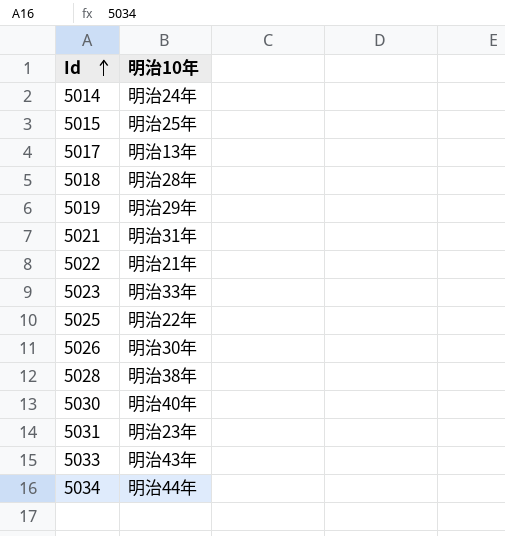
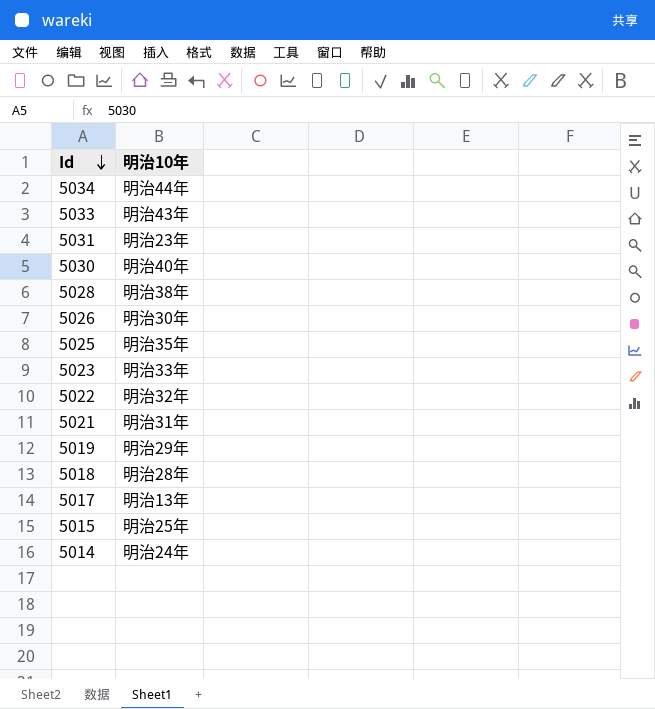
row order: Id ascending -> Id descending
5025 | 明治10年: 明治22年 -> 明治35年
5022 | 明治10年: 明治21年 -> 明治32年

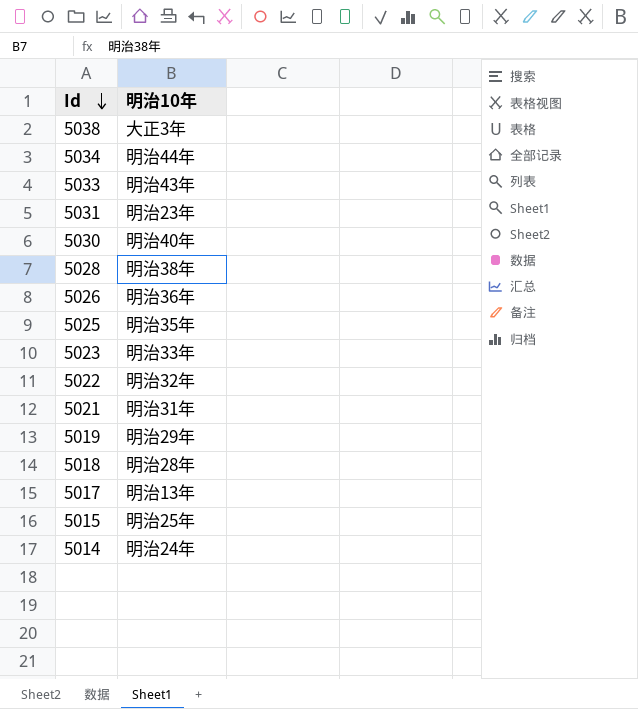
row 5038: none -> 大正3年
5026 | 明治10年: 明治30年 -> 明治36年

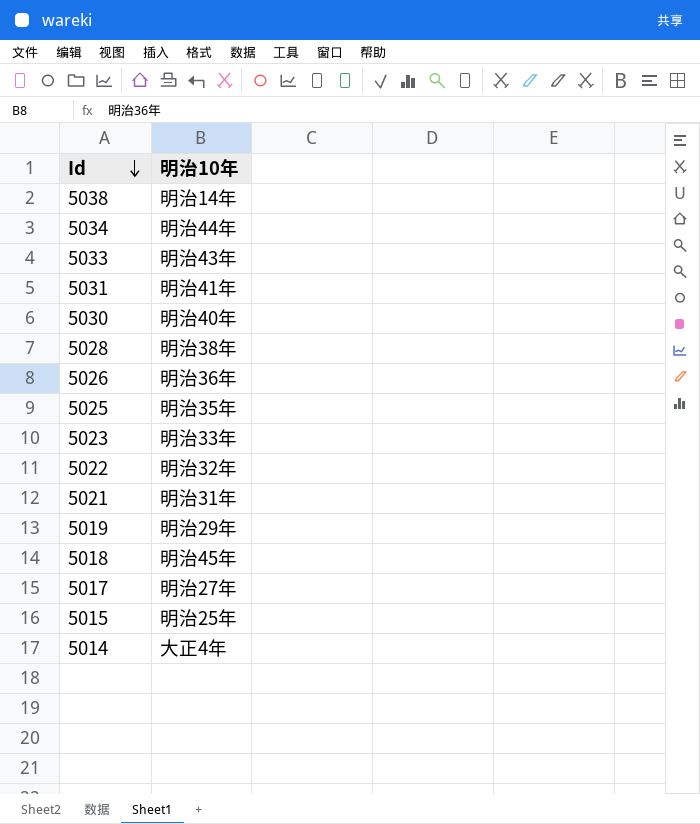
5038 | 明治10年: 大正3年 -> 明治14年
5031 | 明治10年: 明治23年 -> 明治41年
5018 | 明治10年: 明治28年 -> 明治45年
5017 | 明治10年: 明治13年 -> 明治27年
5014 | 明治10年: 明治24年 -> 大正4年

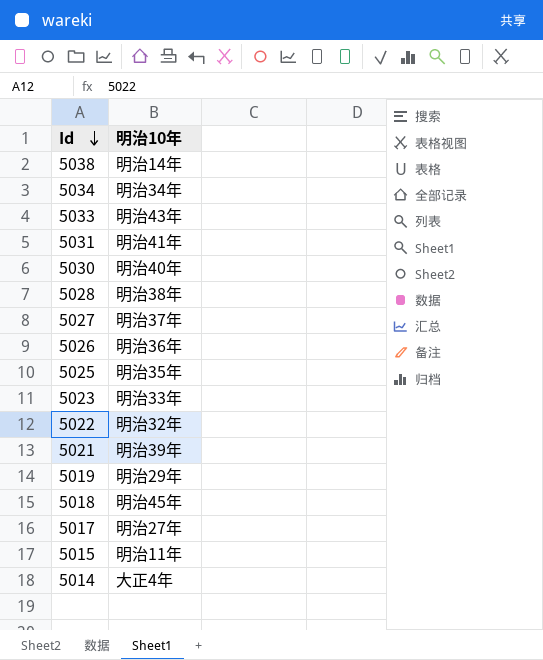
5034 | 明治10年: 明治44年 -> 明治34年
row 5027: none -> 明治37年
5021 | 明治10年: 明治31年 -> 明治39年
5015 | 明治10年: 明治25年 -> 明治11年

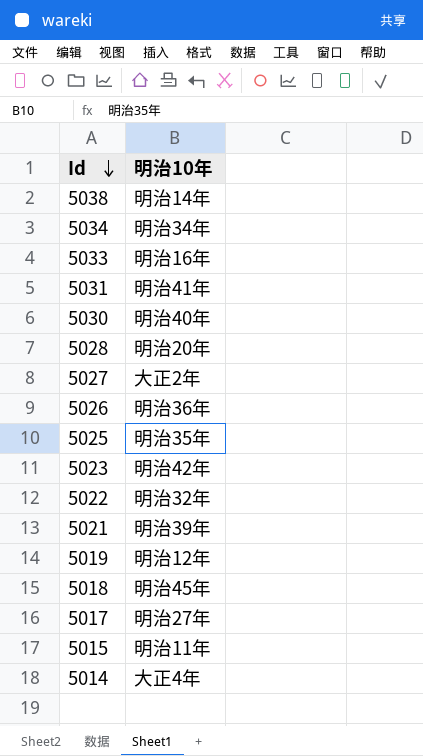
5033 | 明治10年: 明治43年 -> 明治16年
5028 | 明治10年: 明治38年 -> 明治20年
5027 | 明治10年: 明治37年 -> 大正2年
5023 | 明治10年: 明治33年 -> 明治42年
5019 | 明治10年: 明治29年 -> 明治12年

